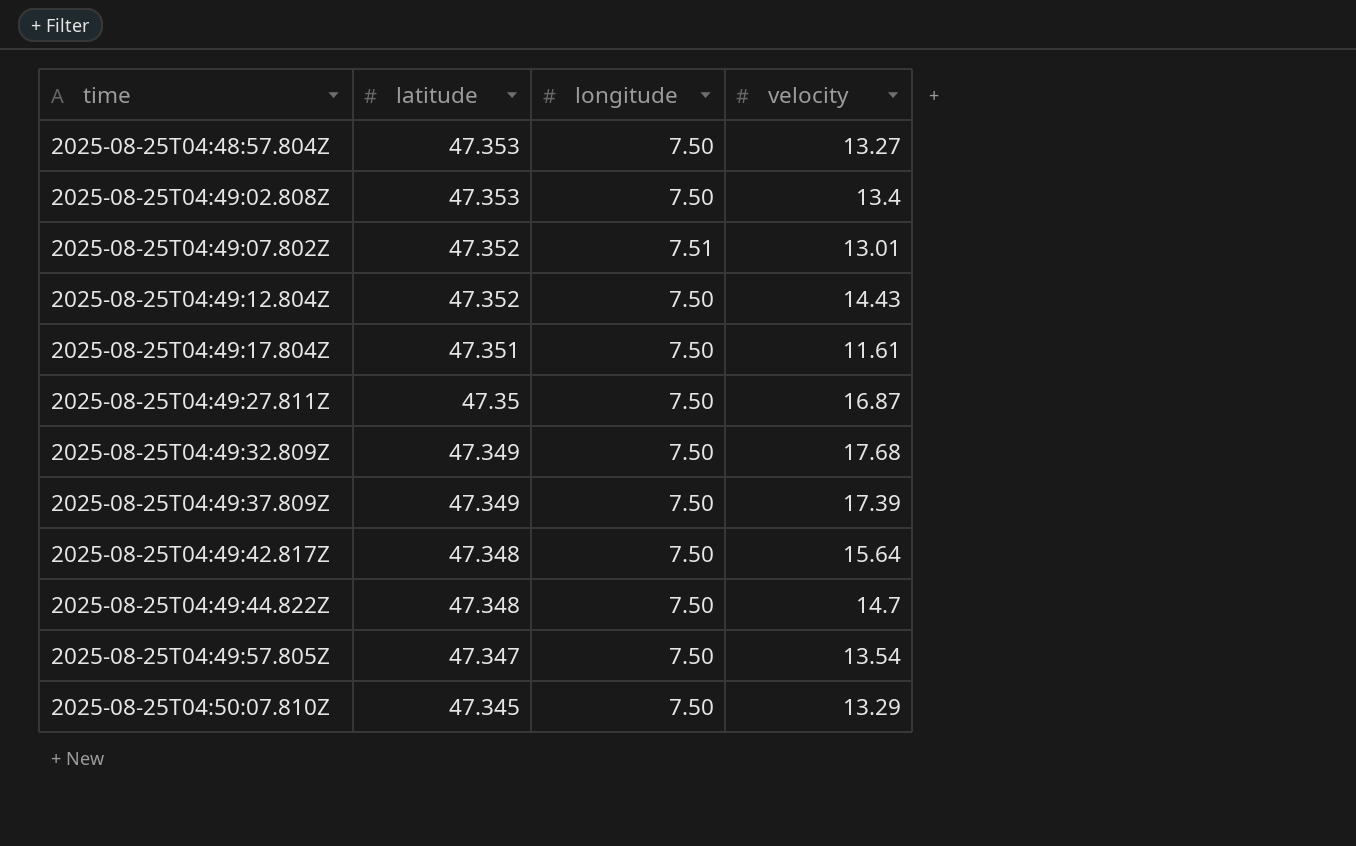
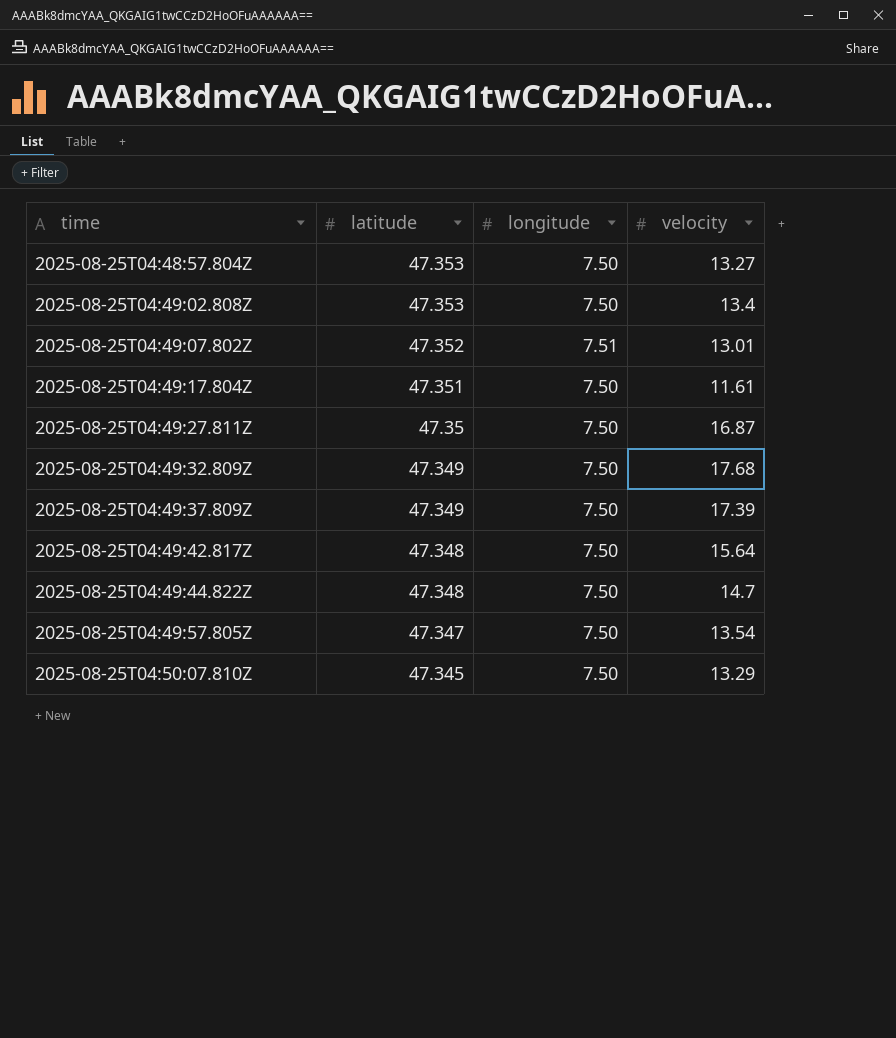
row 2025-08-25T04:49:12.804Z: 47.352 | 7.50 | 14.43 -> none

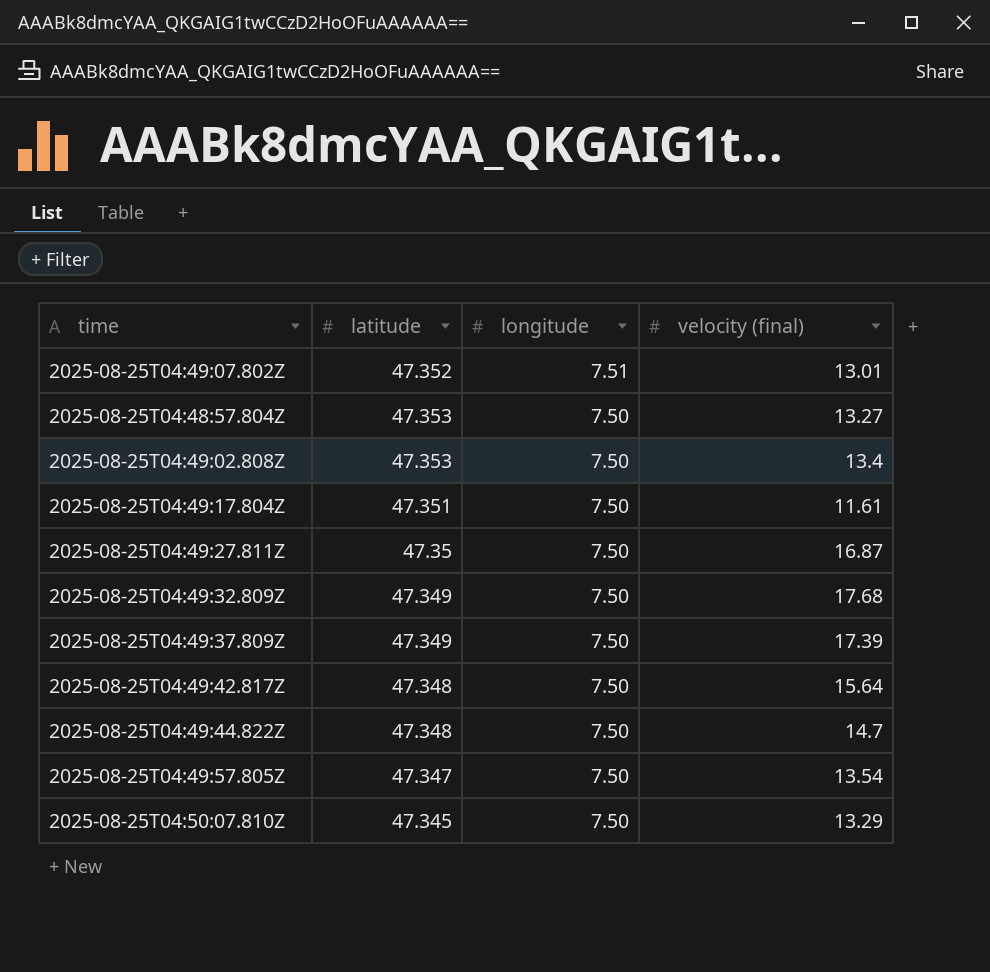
row order: time ascending -> longitude descending
column name: velocity -> velocity (final)

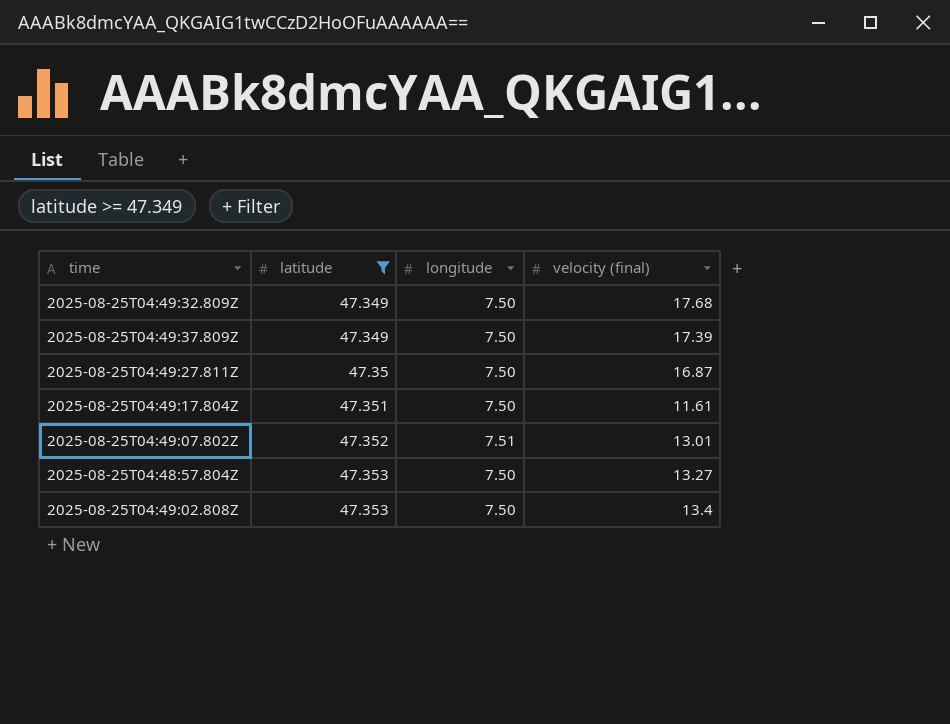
filter: none -> latitude >= 47.349
row order: longitude descending -> latitude ascending

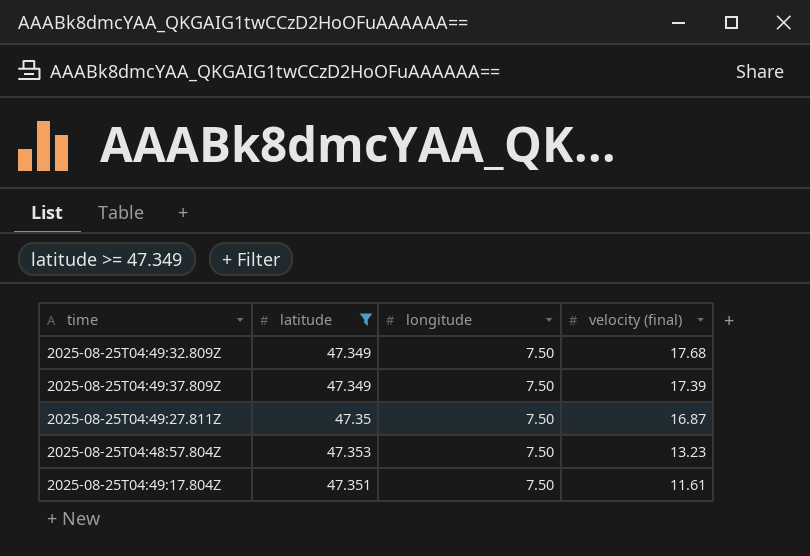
row order: latitude ascending -> velocity (final) descending
row 2025-08-25T04:49:07.802Z: 47.352 | 7.51 | 13.01 -> none
row 2025-08-25T04:49:02.808Z: 47.353 | 7.50 | 13.4 -> none
2025-08-25T04:48:57.804Z | velocity (final): 13.27 -> 13.23

